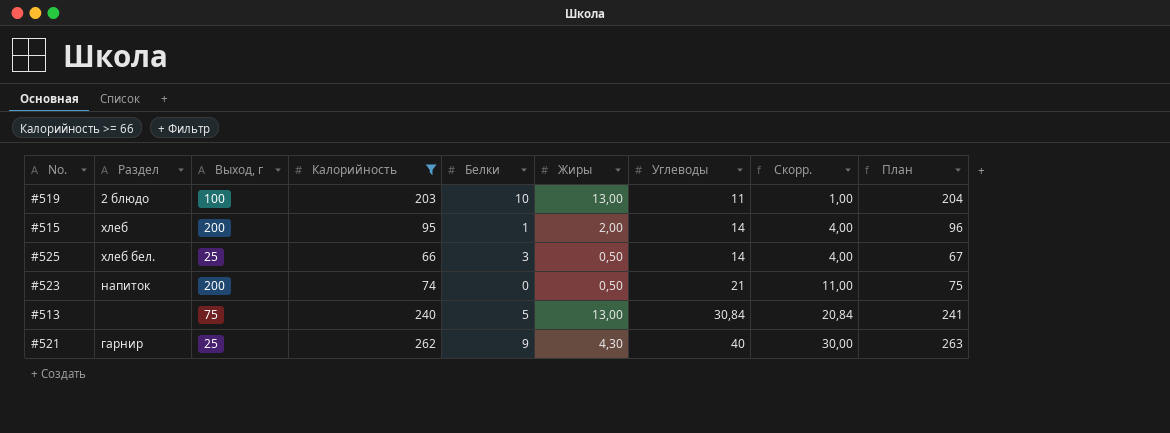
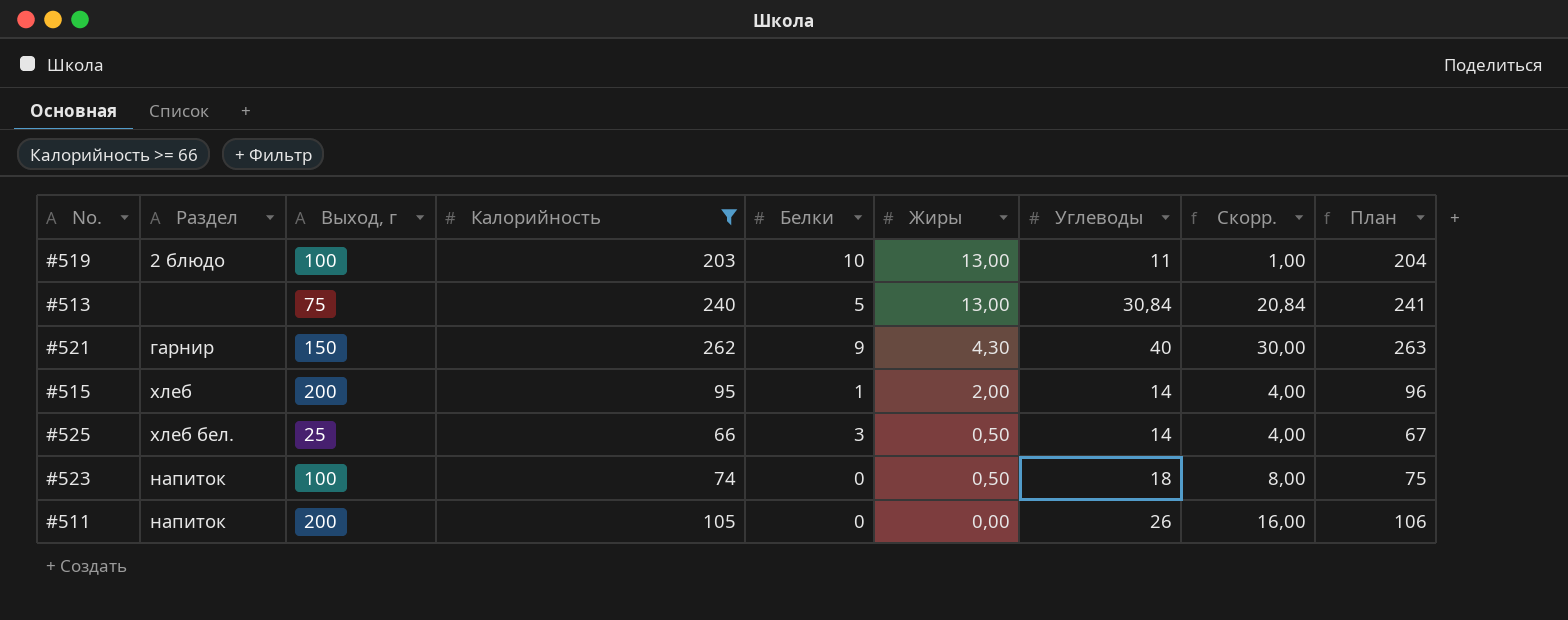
row order: Углеводы ascending -> Жиры descending
#521 | Выход, г: 25 -> 150
#523 | Выход, г: 200 -> 100
#523 | Углеводы: 21 -> 18
#523 | Скорр.: 11,00 -> 8,00
row #511: none -> напиток | 200 | 105 | 0 | 0,00 | 26 | 16,00 | 106

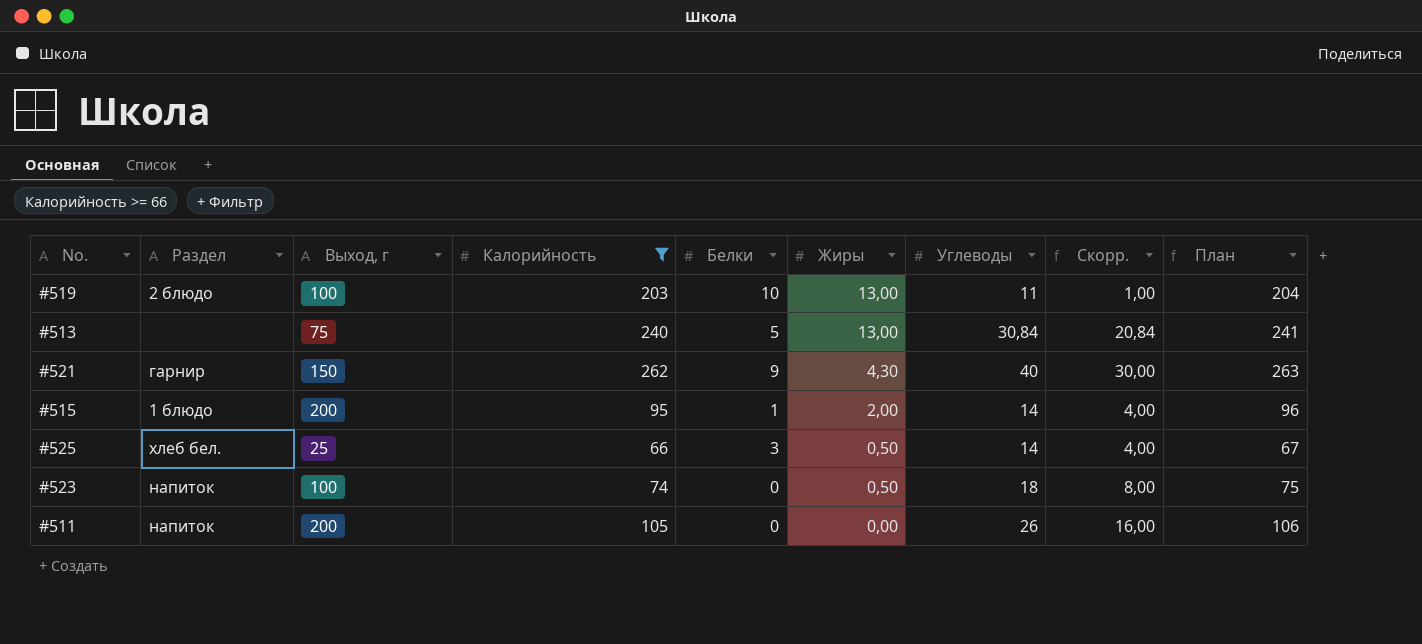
#515 | Раздел: хлеб -> 1 блюдо

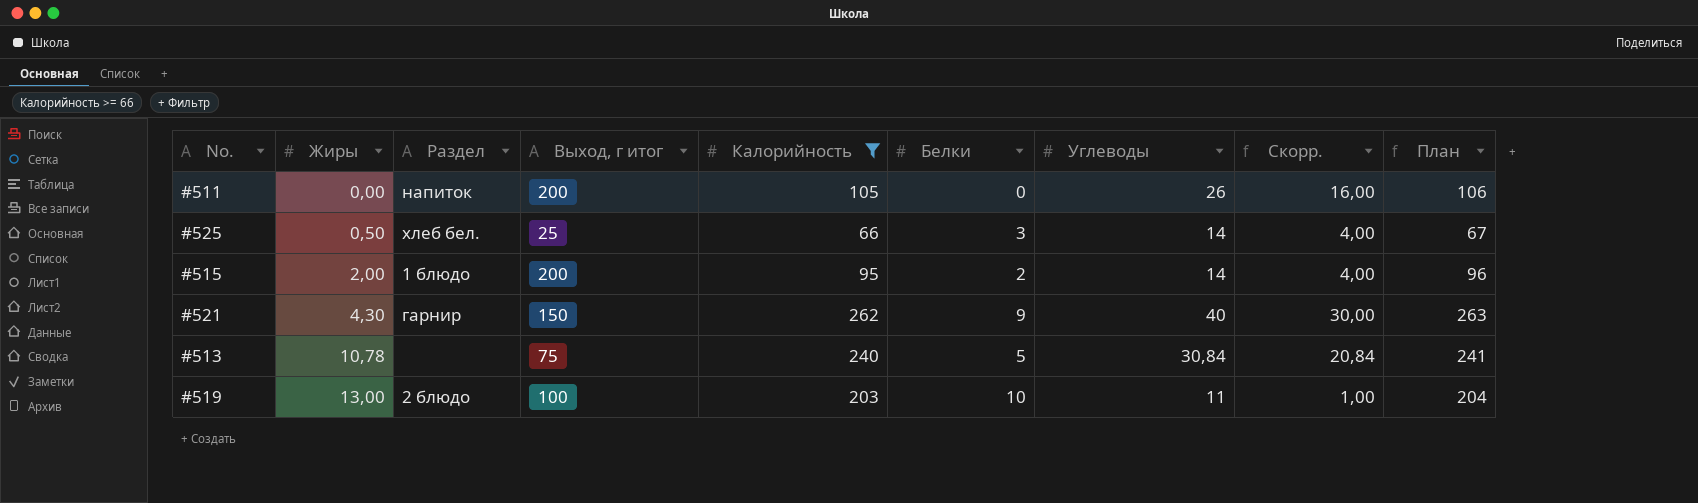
row order: Жиры descending -> Жиры ascending
column Жиры | position: 6 -> 2
column name: Выход, г -> Выход, г итог
row #523: напиток | 100 | 74 | 0 | 0,50 | 18 | 8,00 | 75 -> none
#515 | Белки: 1 -> 2
#513 | Жиры: 13,00 -> 10,78

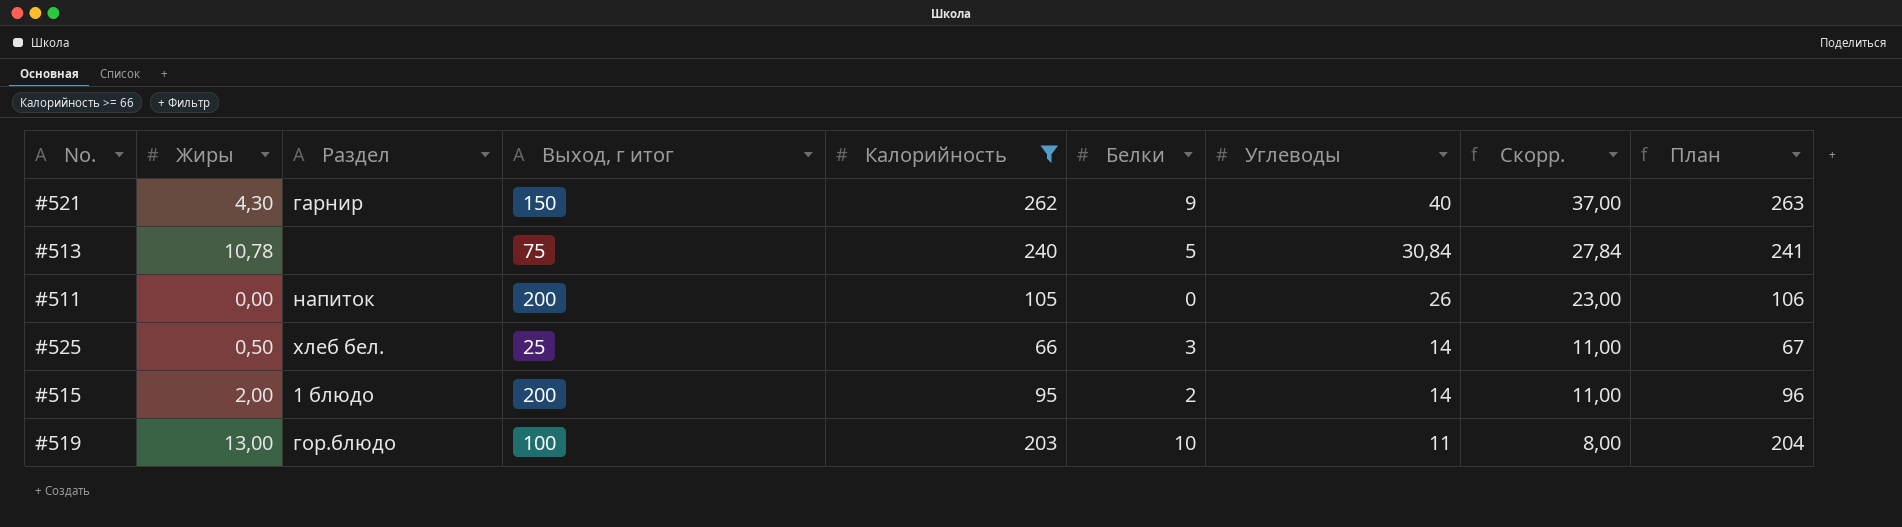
row order: Жиры ascending -> Углеводы descending
column Скорр. | formula: [Углеводы] - 10 -> [Углеводы] - 3
#519 | Раздел: 2 блюдо -> гор.блюдо

